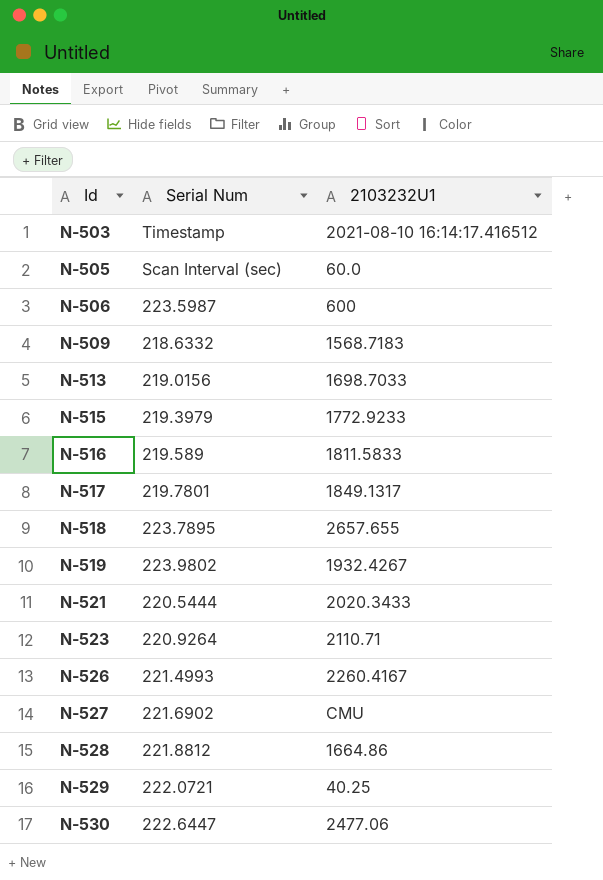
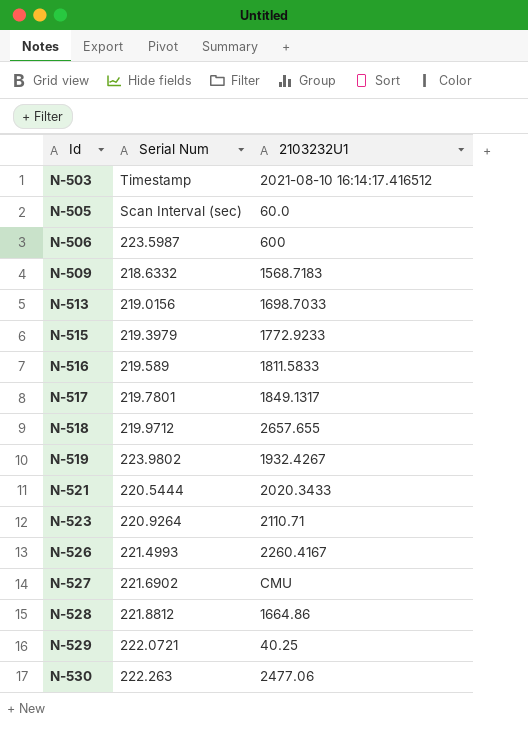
N-518 | Serial Num: 223.7895 -> 219.9712
N-530 | Serial Num: 222.6447 -> 222.263

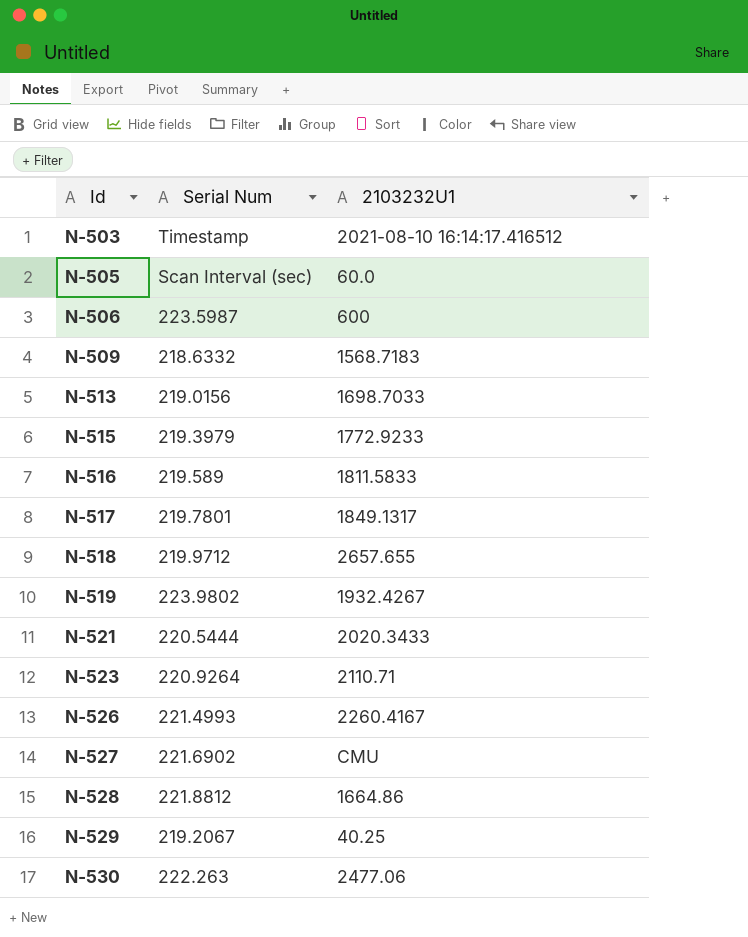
N-529 | Serial Num: 222.0721 -> 219.2067

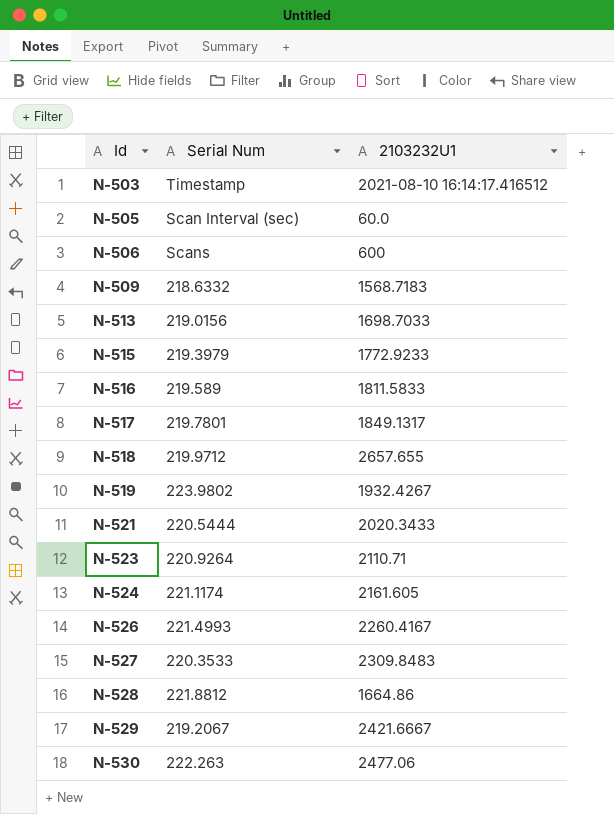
N-506 | Serial Num: 223.5987 -> Scans
row N-524: none -> 221.1174 | 2161.605
N-527 | Serial Num: 221.6902 -> 220.3533
N-527 | 2103232U1: CMU -> 2309.8483
N-529 | 2103232U1: 40.25 -> 2421.6667

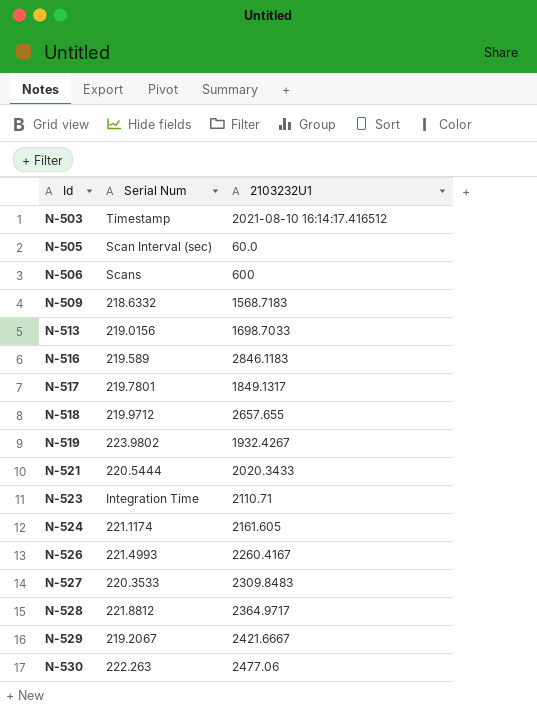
row N-515: 219.3979 | 1772.9233 -> none
N-516 | 2103232U1: 1811.5833 -> 2846.1183
N-523 | Serial Num: 220.9264 -> Integration Time
N-528 | 2103232U1: 1664.86 -> 2364.9717

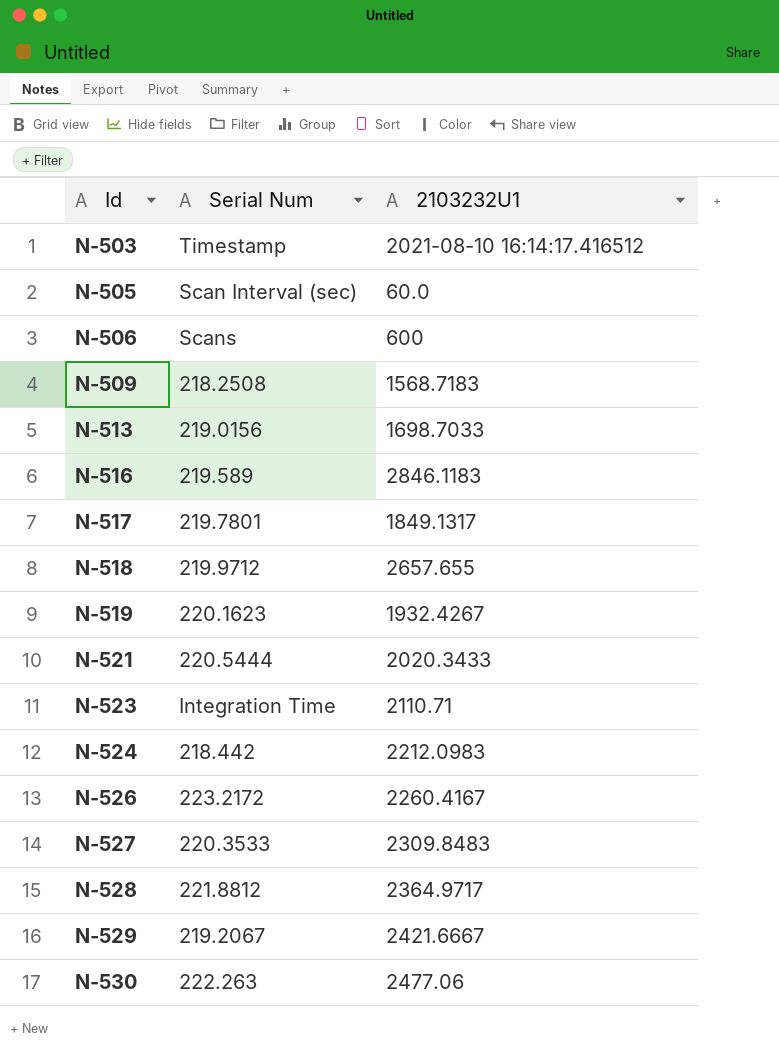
N-509 | Serial Num: 218.6332 -> 218.2508
N-519 | Serial Num: 223.9802 -> 220.1623
N-524 | Serial Num: 221.1174 -> 218.442
N-524 | 2103232U1: 2161.605 -> 2212.0983
N-526 | Serial Num: 221.4993 -> 223.2172

